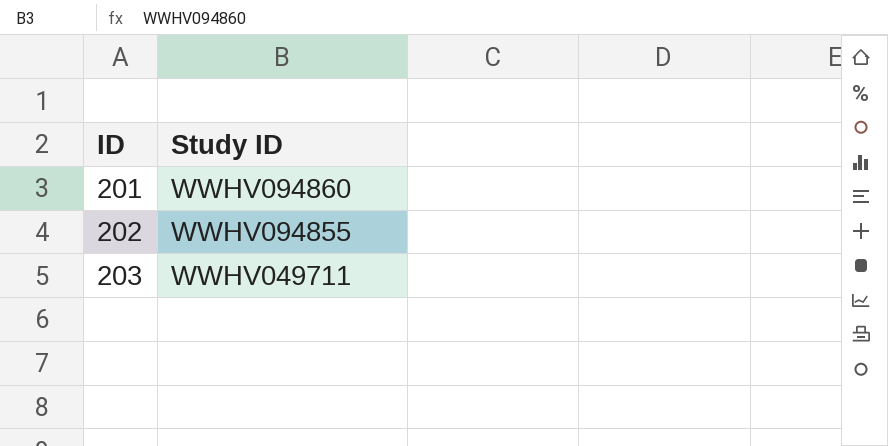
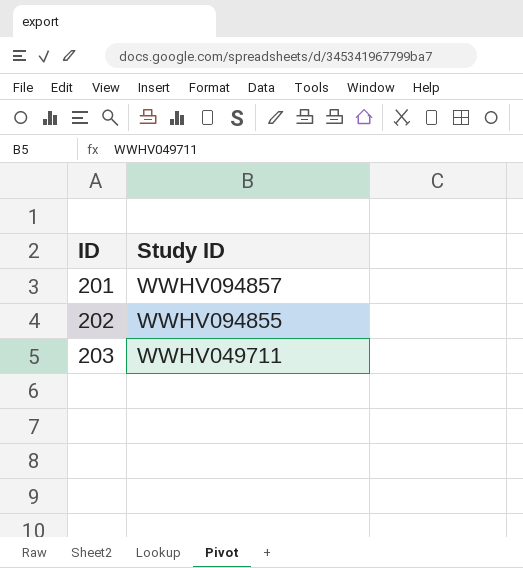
201 | Study ID: WWHV094860 -> WWHV094857

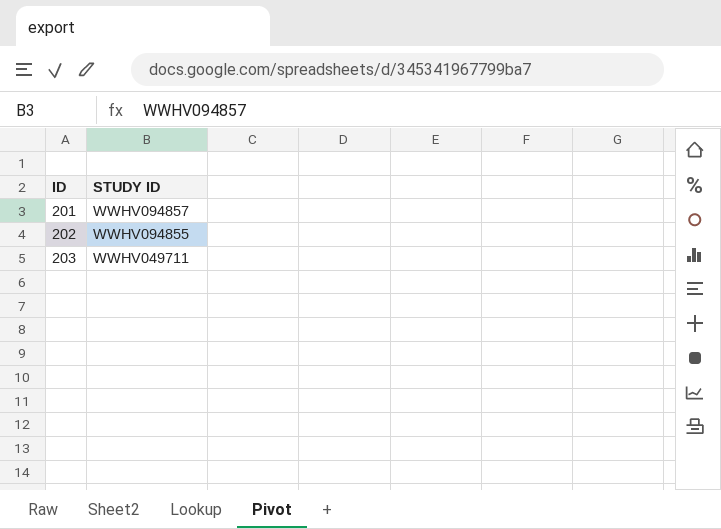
column name: Study ID -> STUDY ID

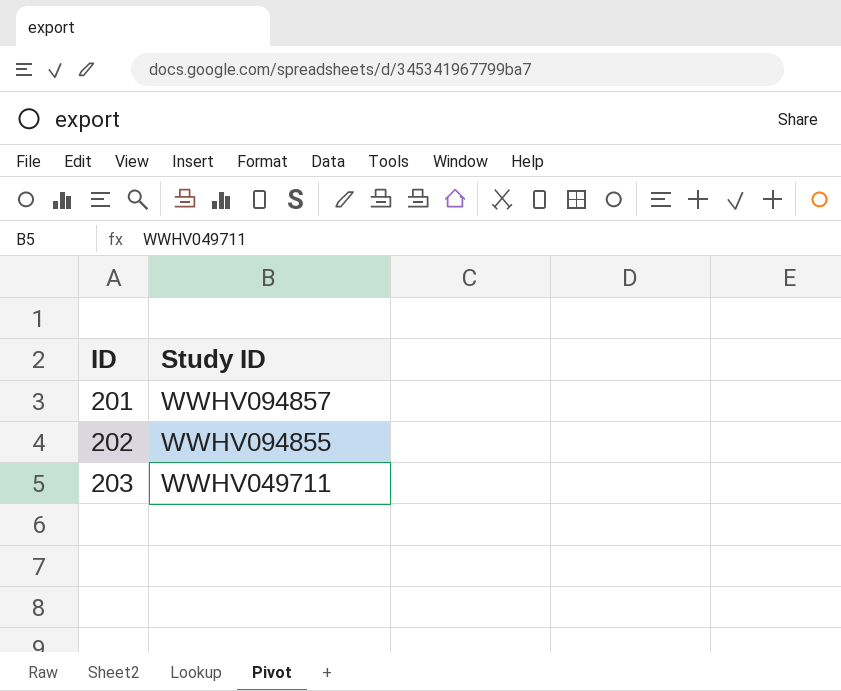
column name: STUDY ID -> Study ID

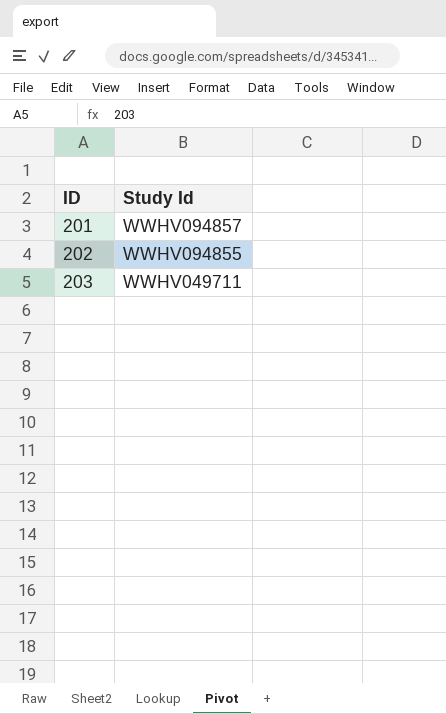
column name: Study ID -> Study Id

